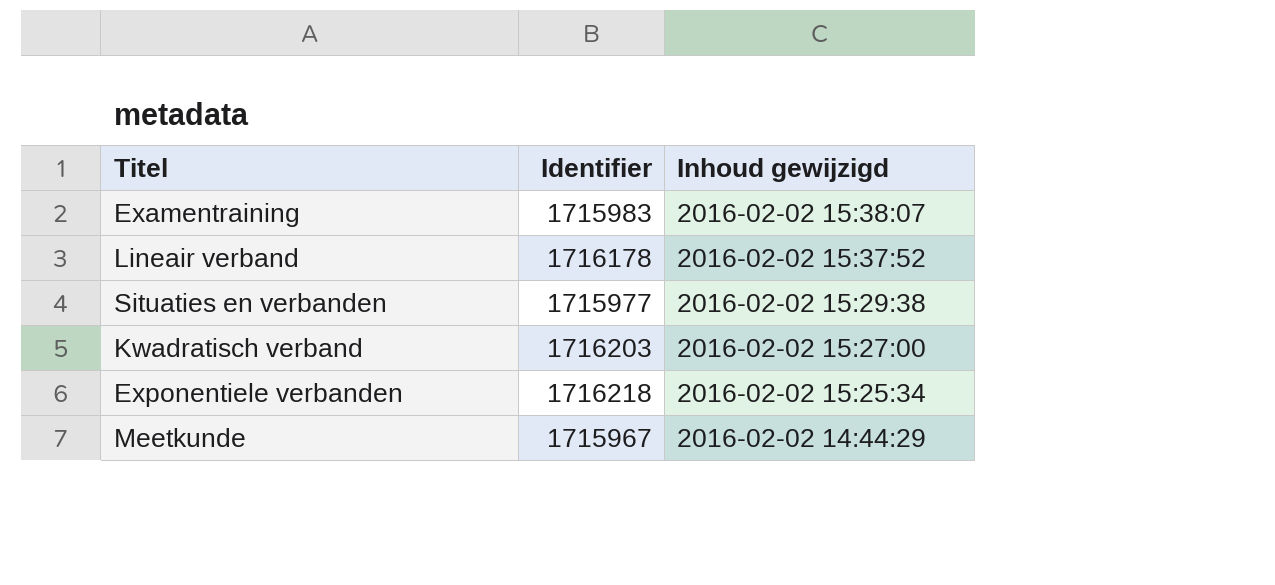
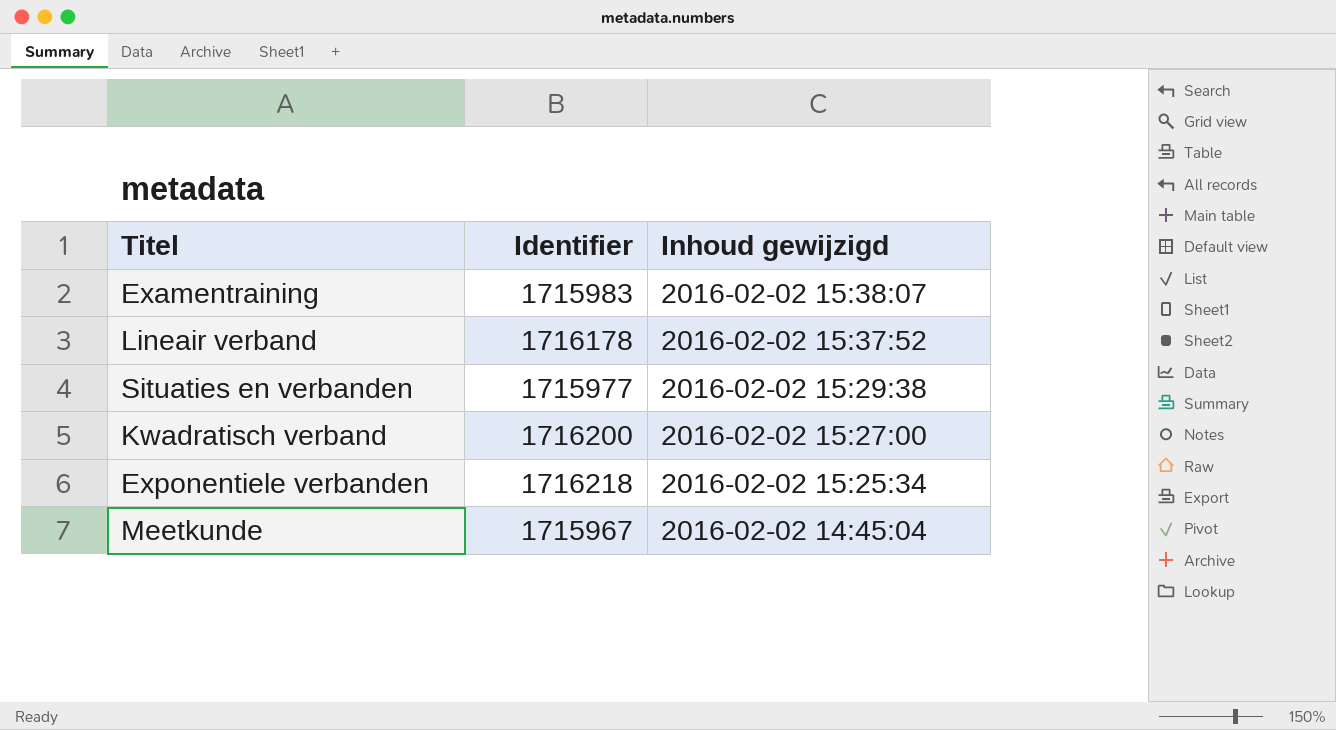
Kwadratisch verband | Identifier: 1716203 -> 1716200
Meetkunde | Inhoud gewijzigd: 2016-02-02 14:44:29 -> 2016-02-02 14:45:04

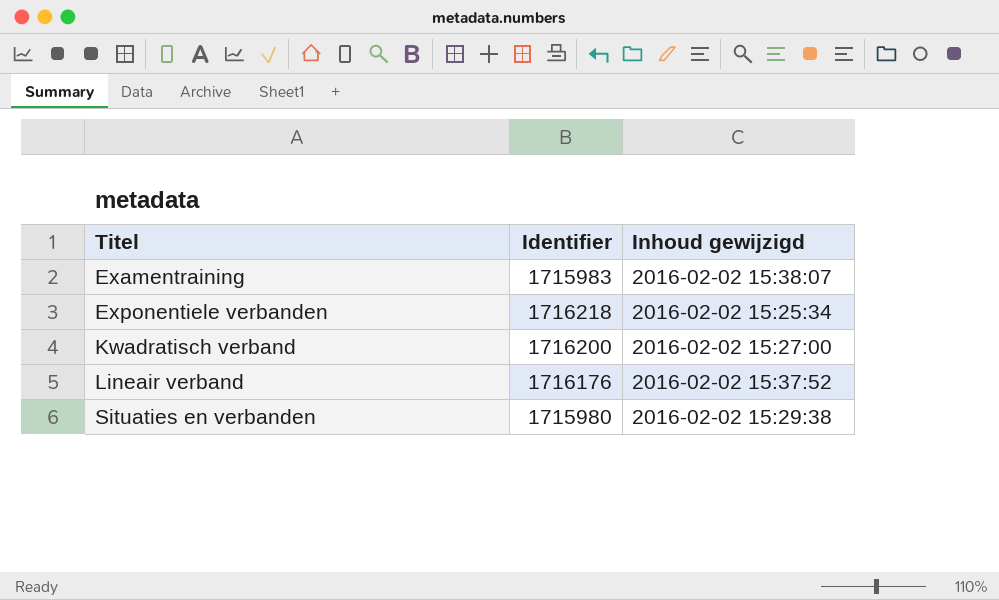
row order: Inhoud gewijzigd descending -> Titel ascending
row Meetkunde: 1715967 | 2016-02-02 14:45:04 -> none
Lineair verband | Identifier: 1716178 -> 1716176
Situaties en verbanden | Identifier: 1715977 -> 1715980

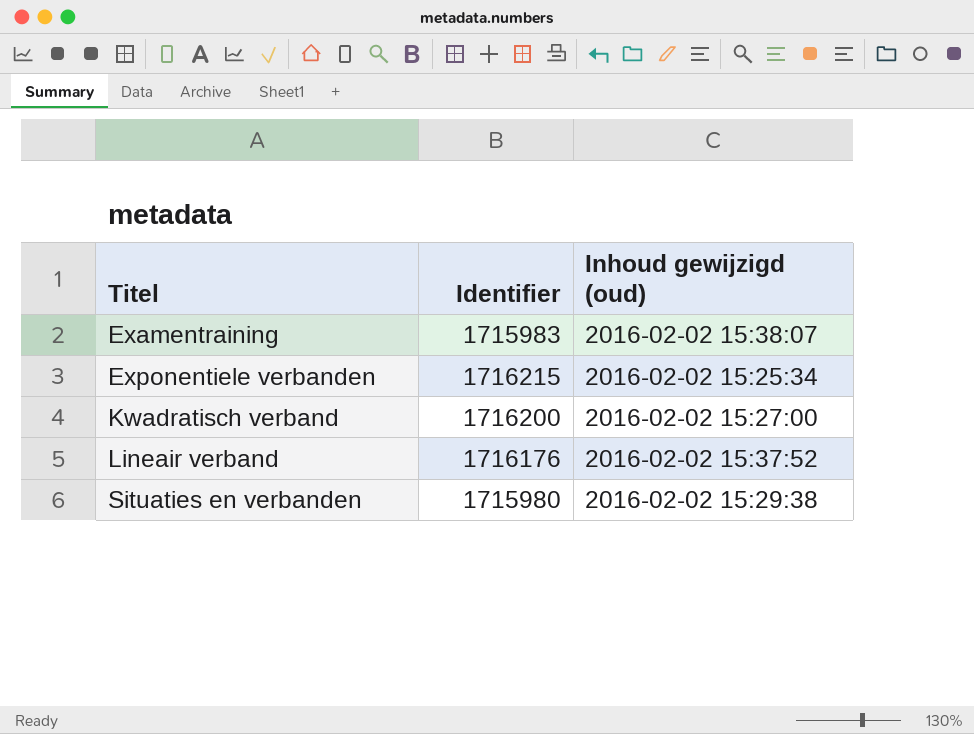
column name: Inhoud gewijzigd -> Inhoud gewijzigd (oud)
Exponentiele verbanden | Identifier: 1716218 -> 1716215

